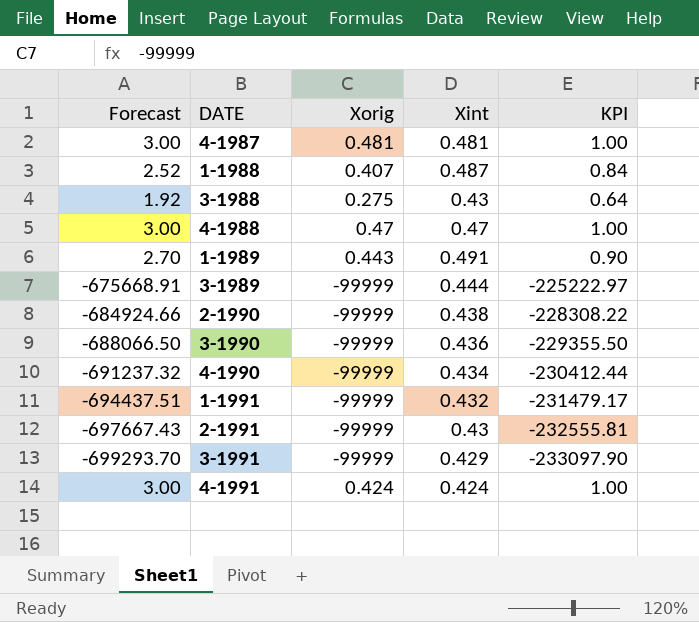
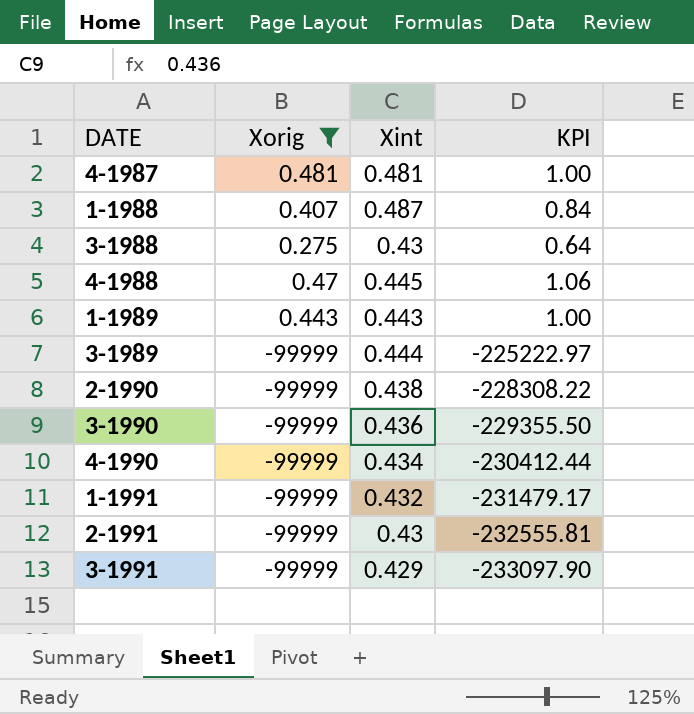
filter: none -> Xorig != 0.424
column Forecast | formula: [KPI] * 3 -> none
4-1988 | Xint: 0.47 -> 0.445
4-1988 | KPI: 1.00 -> 1.06
1-1989 | Xint: 0.491 -> 0.443
1-1989 | KPI: 0.90 -> 1.00

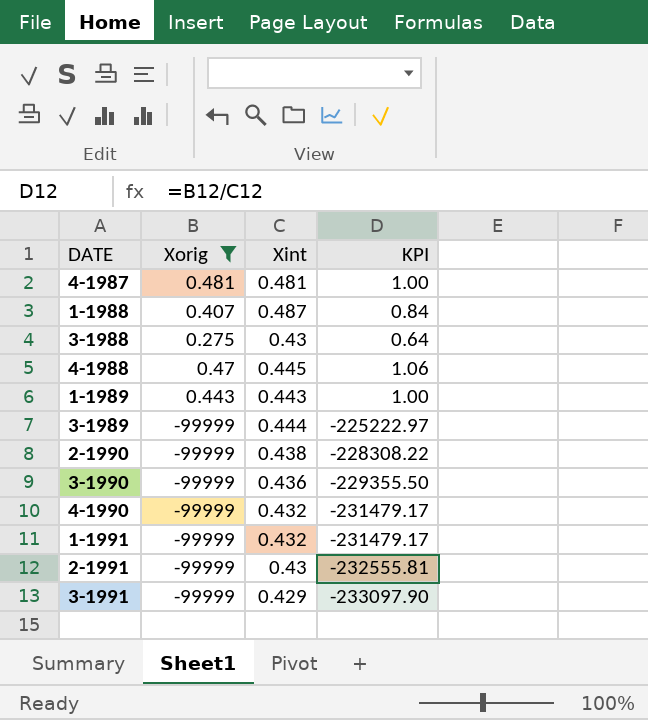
4-1990 | Xint: 0.434 -> 0.432
4-1990 | KPI: -230412.44 -> -231479.17

